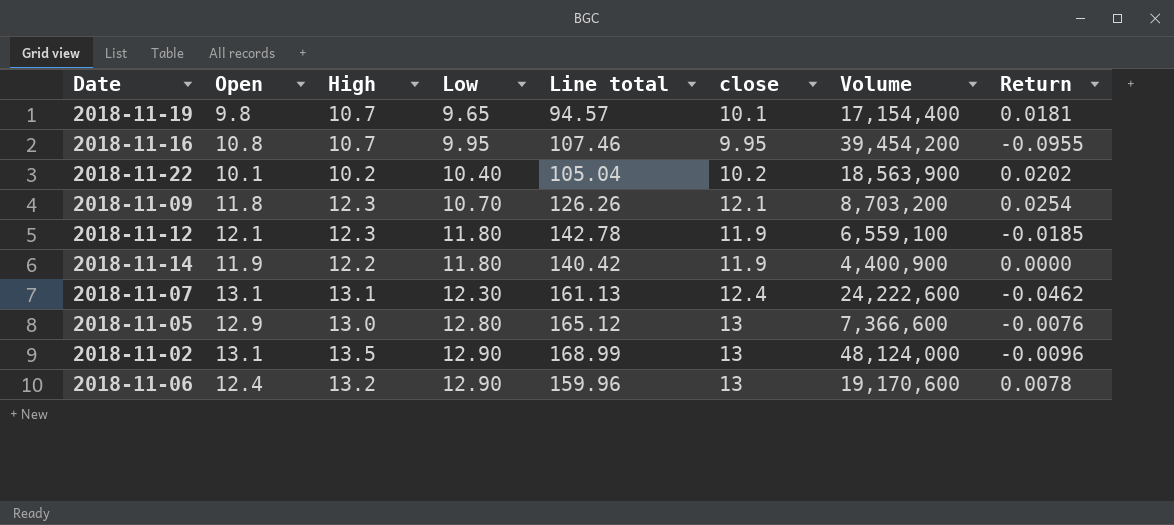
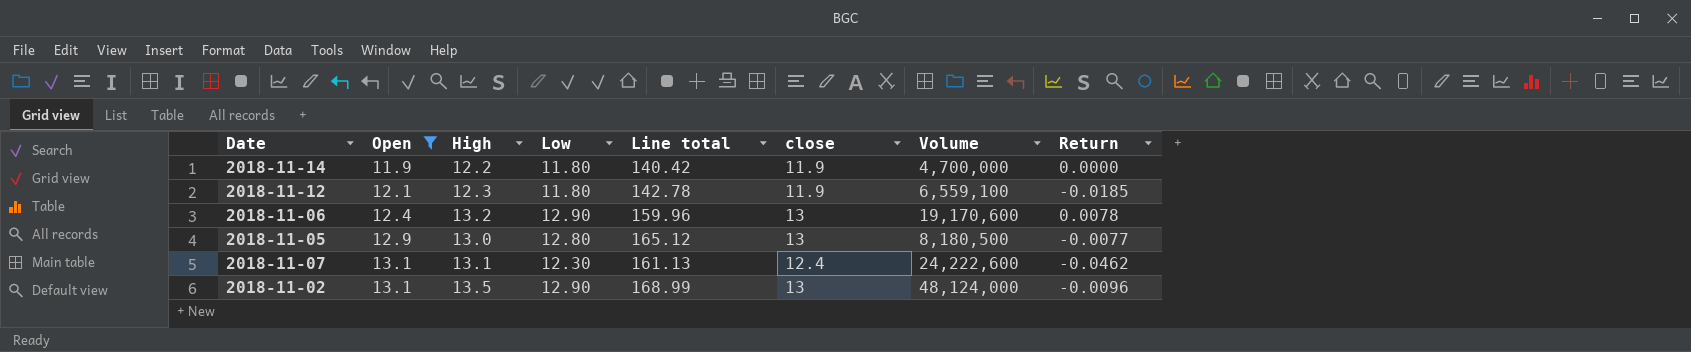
filter: none -> Open >= 11.9
row order: Low ascending -> Open ascending
2018-11-14 | Volume: 4,400,900 -> 4,700,000
2018-11-05 | Volume: 7,366,600 -> 8,180,500
2018-11-05 | Return: -0.0076 -> -0.0077

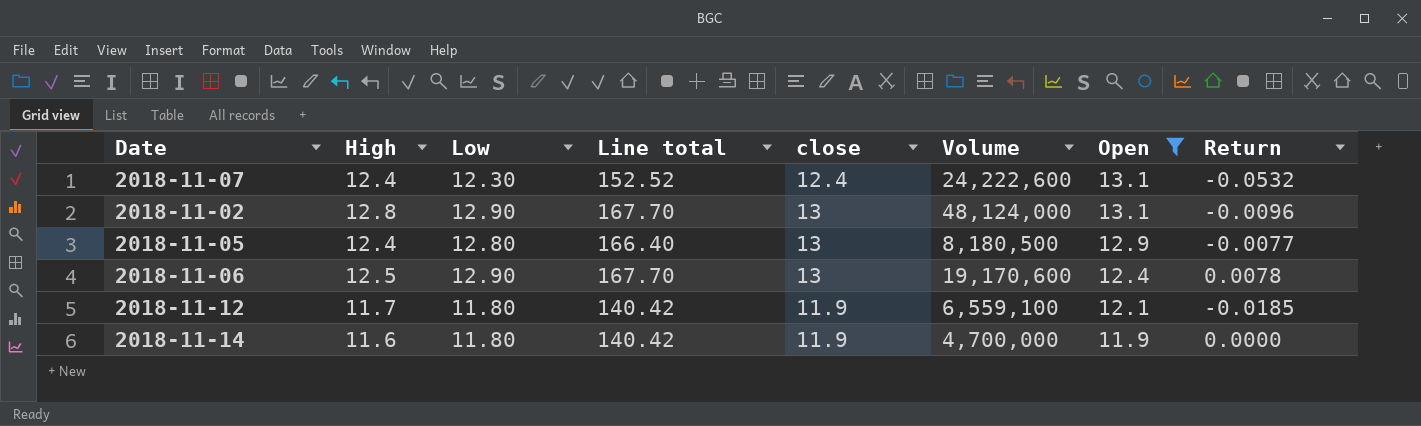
row order: Open ascending -> Open descending
column Line total | formula: [Open] * [Low] -> [Low] * [close]
column Open | position: 2 -> 7
2018-11-07 | High: 13.1 -> 12.4
2018-11-07 | Return: -0.0462 -> -0.0532
2018-11-02 | High: 13.5 -> 12.8
2018-11-05 | High: 13.0 -> 12.4
2018-11-06 | High: 13.2 -> 12.5
2018-11-12 | High: 12.3 -> 11.7
2018-11-14 | High: 12.2 -> 11.6

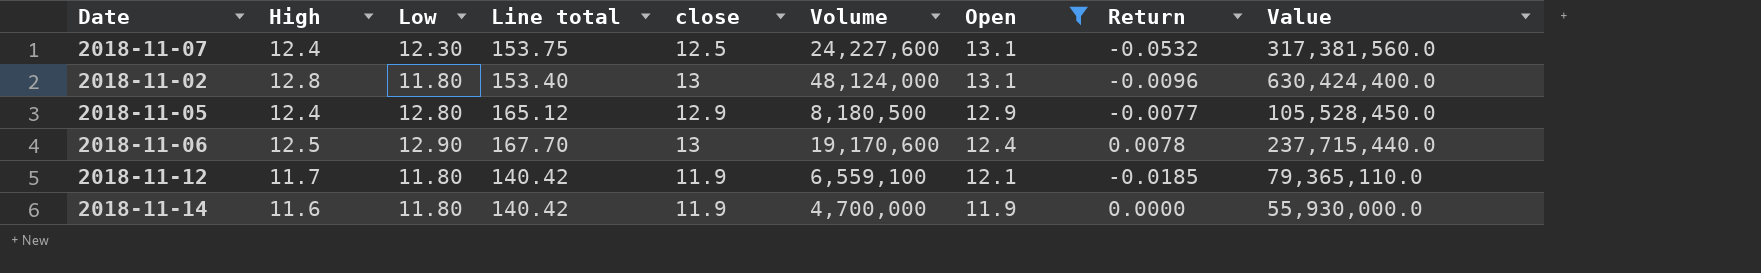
column Value | formula: none -> [Volume] * [Open]
2018-11-07 | Line total: 152.52 -> 153.75
2018-11-07 | close: 12.4 -> 12.5
2018-11-07 | Volume: 24,222,600 -> 24,227,600
2018-11-02 | Low: 12.90 -> 11.80
2018-11-02 | Line total: 167.70 -> 153.40
2018-11-05 | Line total: 166.40 -> 165.12
2018-11-05 | close: 13 -> 12.9

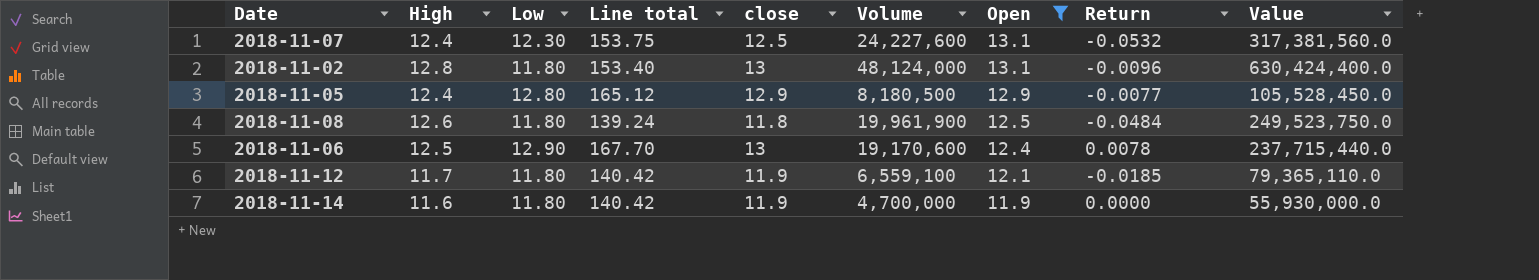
row 2018-11-08: none -> 12.6 | 11.80 | 139.24 | 11.8 | 19,961,900 | 12.5 | -0.0484 | 249,523,750.0

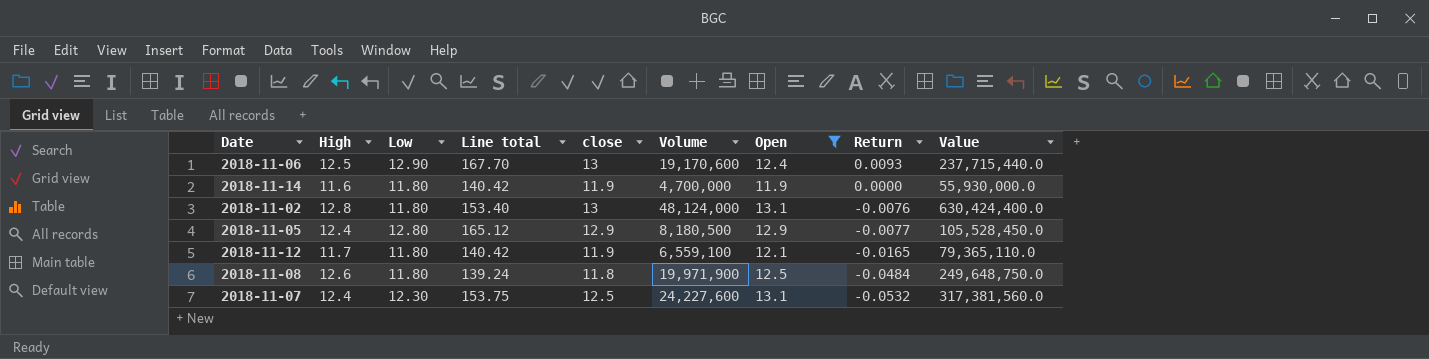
row order: Open descending -> Return descending
2018-11-06 | Return: 0.0078 -> 0.0093
2018-11-02 | Return: -0.0096 -> -0.0076
2018-11-12 | Return: -0.0185 -> -0.0165
2018-11-08 | Volume: 19,961,900 -> 19,971,900
2018-11-08 | Value: 249,523,750.0 -> 249,648,750.0

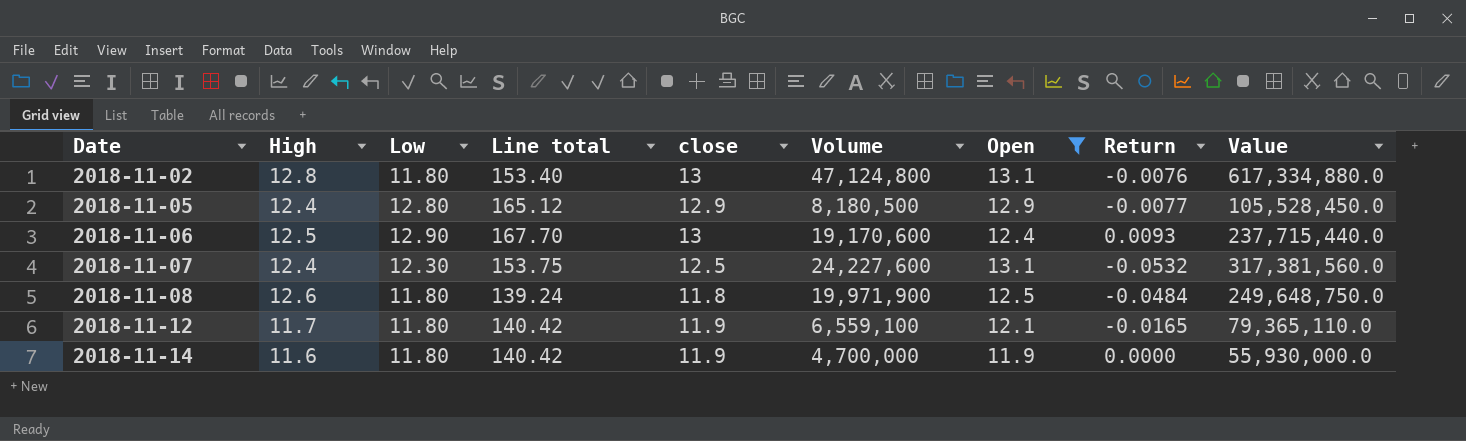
row order: Return descending -> Date ascending
2018-11-02 | Volume: 48,124,000 -> 47,124,800
2018-11-02 | Value: 630,424,400.0 -> 617,334,880.0

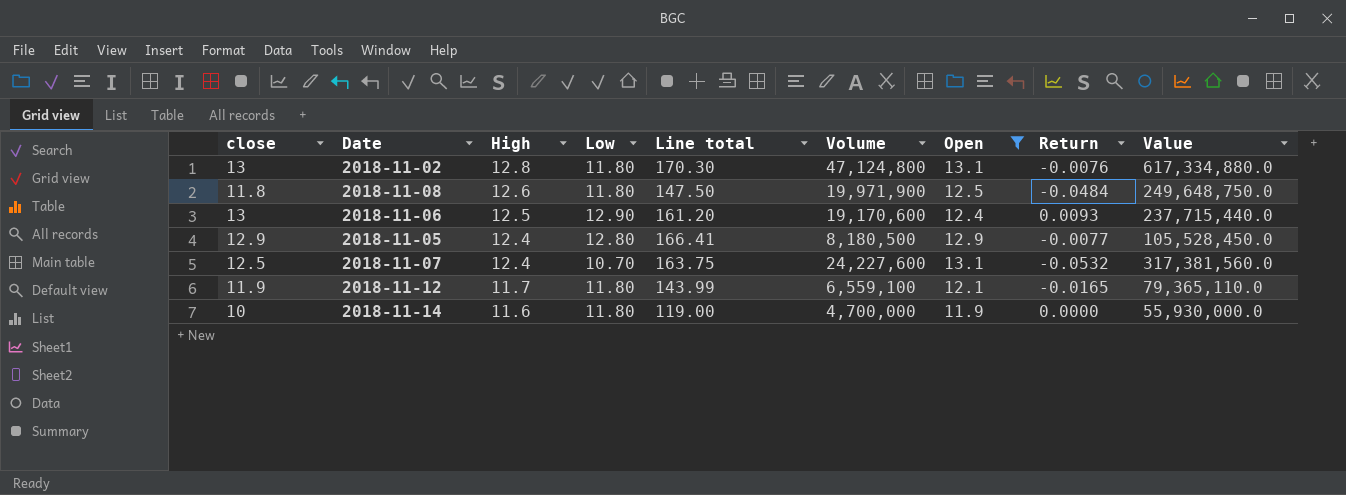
row order: Date ascending -> High descending
column close | position: 5 -> 1
column Line total | formula: [Low] * [close] -> [close] * [Open]
2018-11-07 | Low: 12.30 -> 10.70
2018-11-14 | close: 11.9 -> 10

